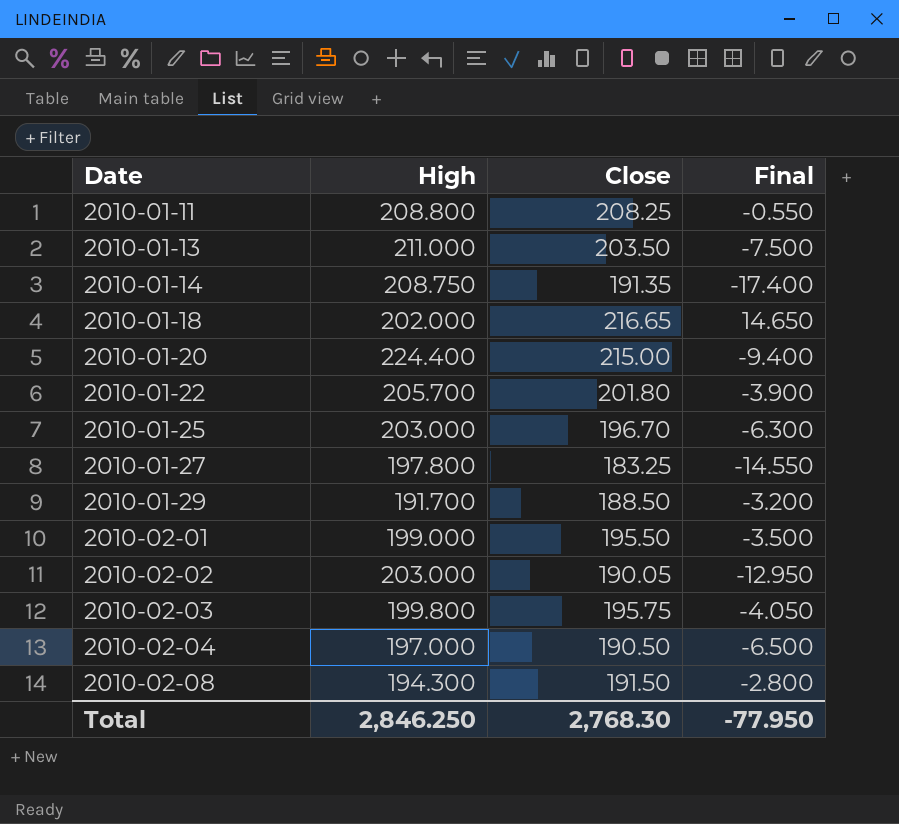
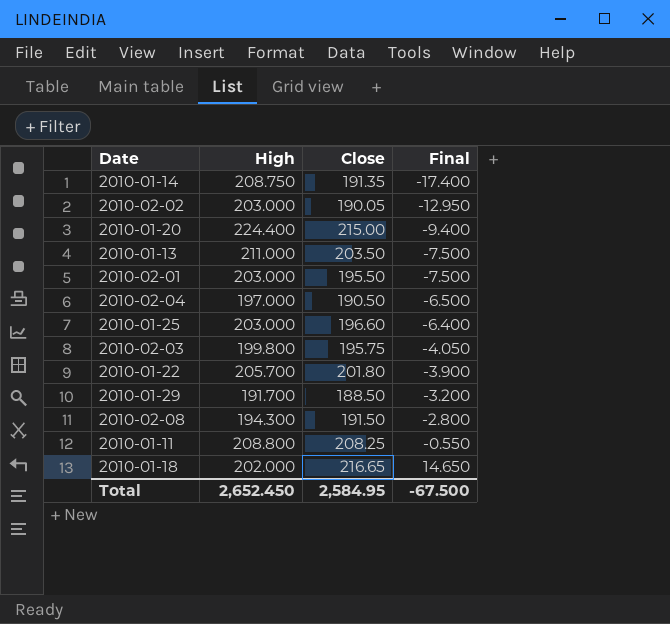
row order: Date ascending -> Final ascending
row 2010-01-27: 197.800 | 183.25 | -14.550 -> none
2010-02-01 | High: 199.000 -> 203.000
2010-02-01 | Final: -3.500 -> -7.500
2010-01-25 | Close: 196.70 -> 196.60
2010-01-25 | Final: -6.300 -> -6.400
Total | High: 2,846.250 -> 2,652.450
Total | Close: 2,768.30 -> 2,584.95
Total | Final: -77.950 -> -67.500

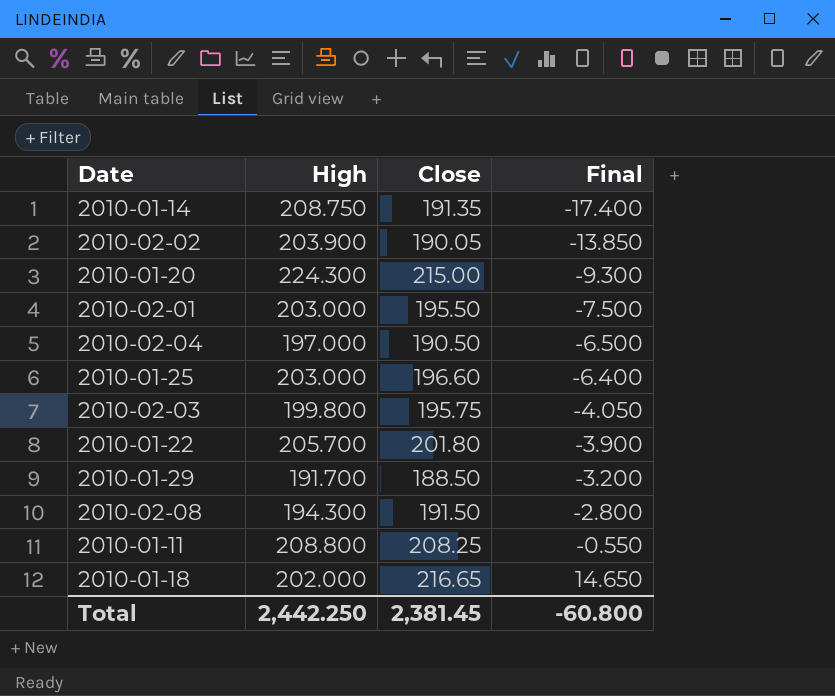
row 2010-01-13: 211.000 | 203.50 | -7.500 -> none
2010-02-02 | High: 203.000 -> 203.900
2010-02-02 | Final: -12.950 -> -13.850
2010-01-20 | High: 224.400 -> 224.300
2010-01-20 | Final: -9.400 -> -9.300
Total | High: 2,652.450 -> 2,442.250
Total | Close: 2,584.95 -> 2,381.45
Total | Final: -67.500 -> -60.800

